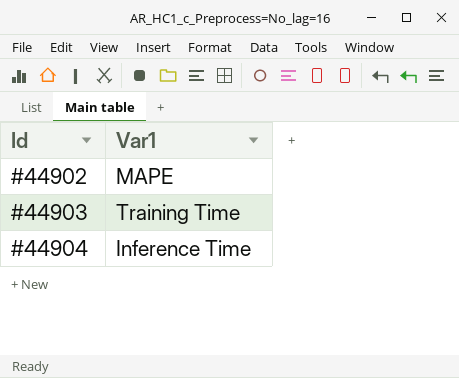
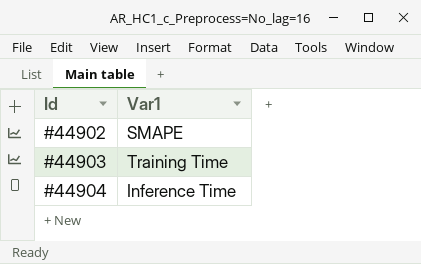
#44902 | Var1: MAPE -> SMAPE

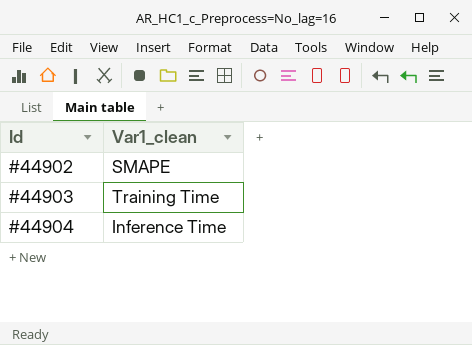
column name: Var1 -> Var1_clean

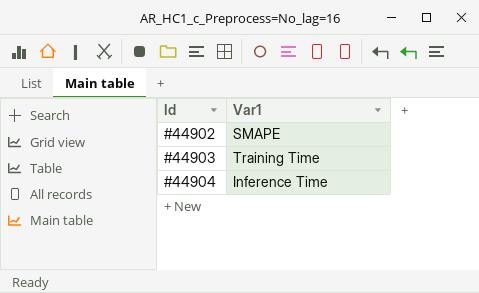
column name: Var1_clean -> Var1

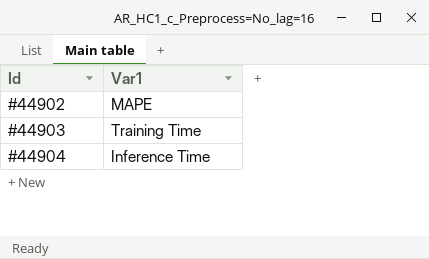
#44902 | Var1: SMAPE -> MAPE

